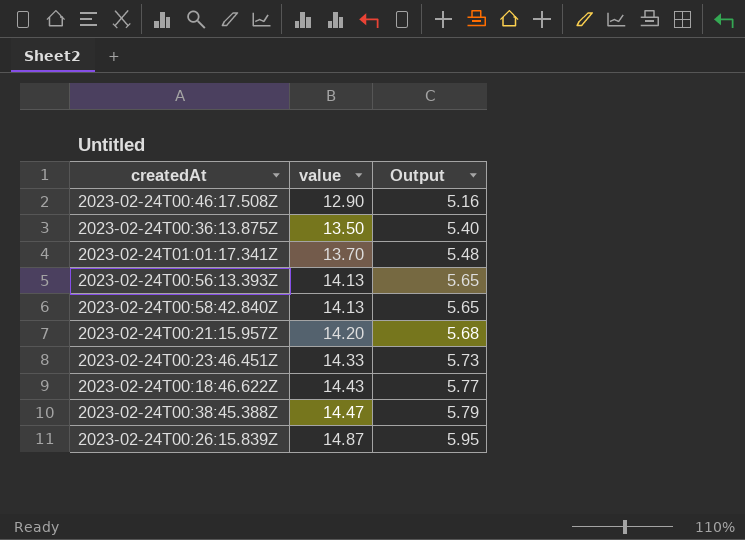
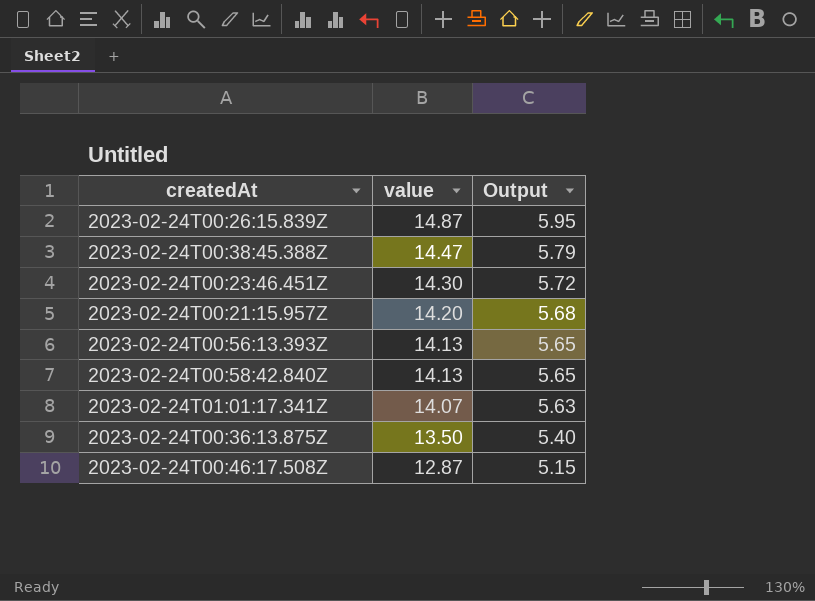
row order: value ascending -> value descending
row 2023-02-24T00:18:46.622Z: 14.43 | 5.77 -> none
2023-02-24T00:23:46.451Z | value: 14.33 -> 14.30
2023-02-24T00:23:46.451Z | Output: 5.73 -> 5.72
2023-02-24T01:01:17.341Z | value: 13.70 -> 14.07
2023-02-24T01:01:17.341Z | Output: 5.48 -> 5.63
2023-02-24T00:46:17.508Z | value: 12.90 -> 12.87
2023-02-24T00:46:17.508Z | Output: 5.16 -> 5.15

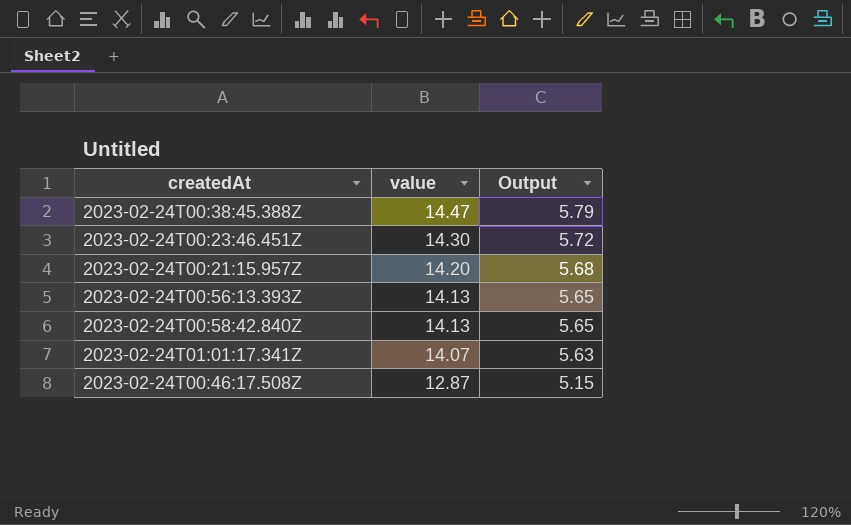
row 2023-02-24T00:26:15.839Z: 14.87 | 5.95 -> none
row 2023-02-24T00:36:13.875Z: 13.50 | 5.40 -> none

